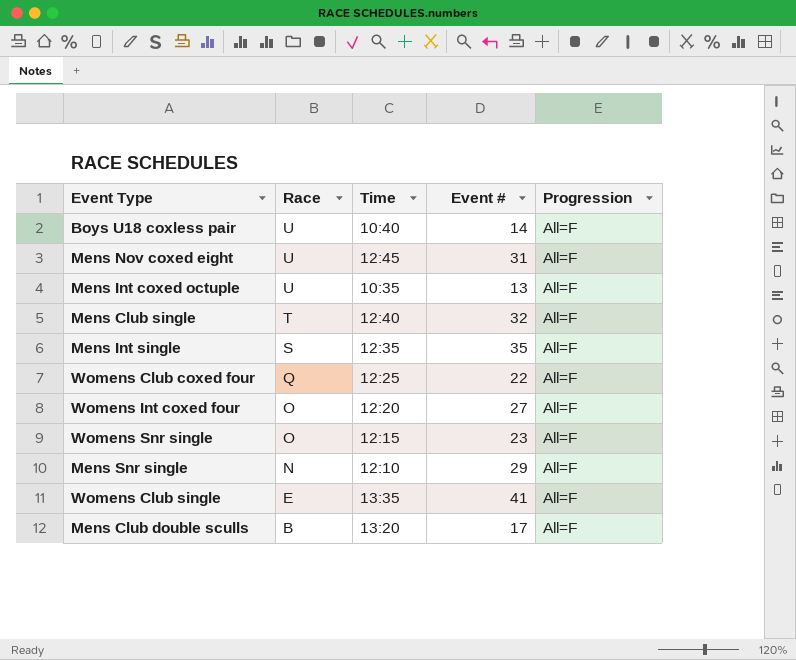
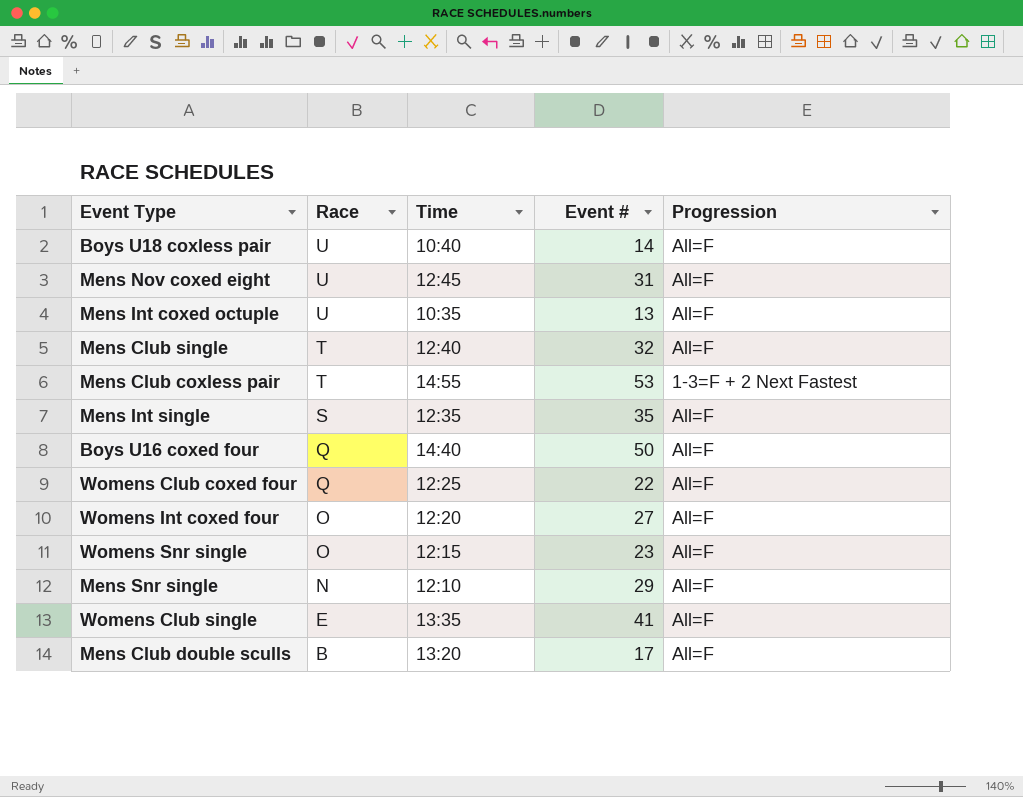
row Mens Club coxless pair: none -> T | 14:55 | 53 | 1-3=F + 2 Next Fastest
row Boys U16 coxed four: none -> Q | 14:40 | 50 | All=F

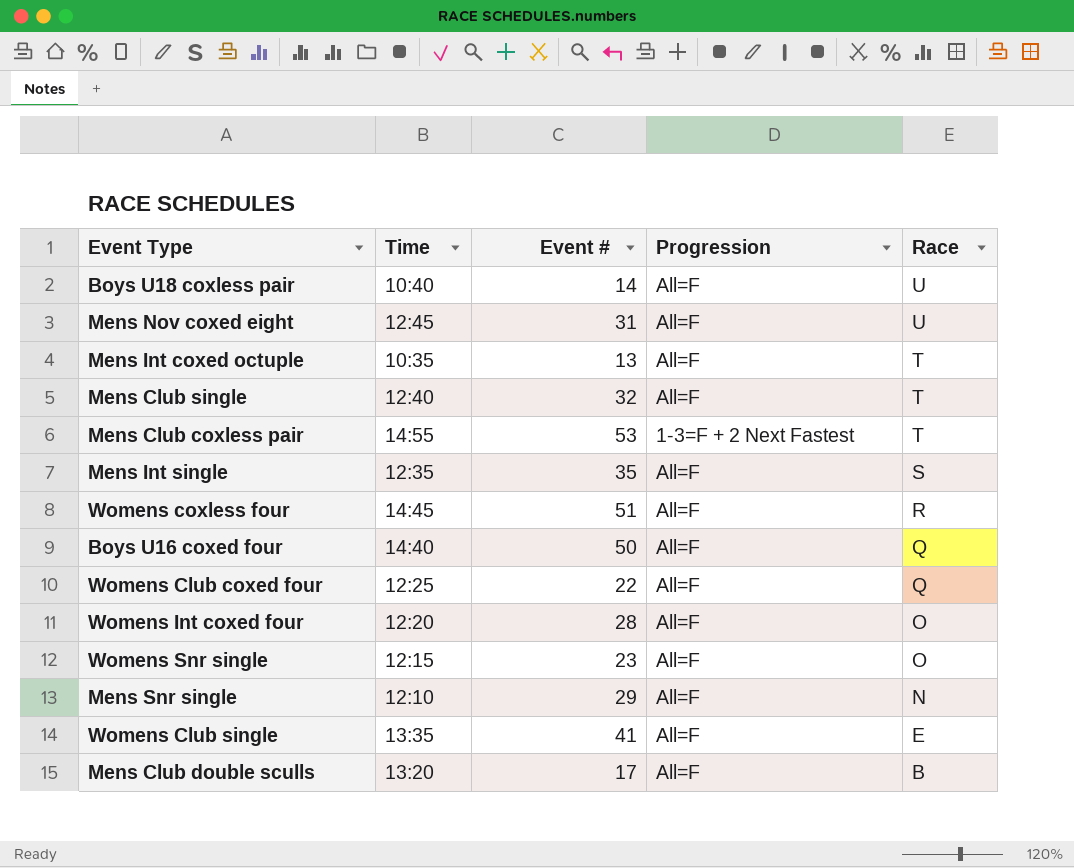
column Race | position: 2 -> 5
Mens Int coxed octuple | Race: U -> T
row Womens coxless four: none -> 14:45 | 51 | All=F | R
Womens Int coxed four | Event #: 27 -> 28

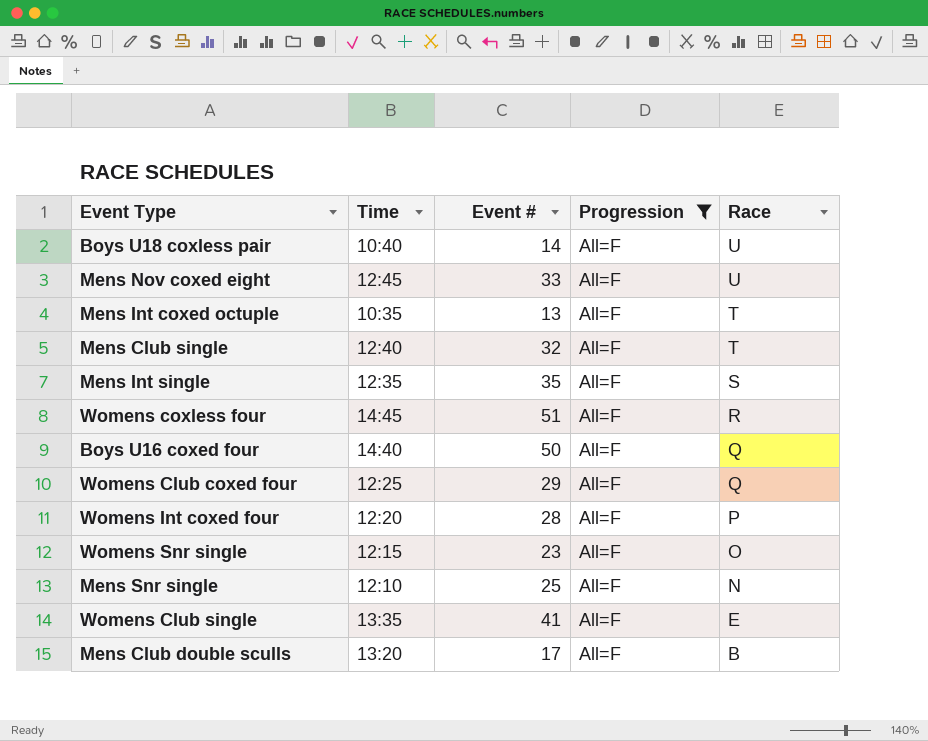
filter: none -> Progression = All=F
Mens Nov coxed eight | Event #: 31 -> 33
Womens Club coxed four | Event #: 22 -> 29
Womens Int coxed four | Race: O -> P
Mens Snr single | Event #: 29 -> 25

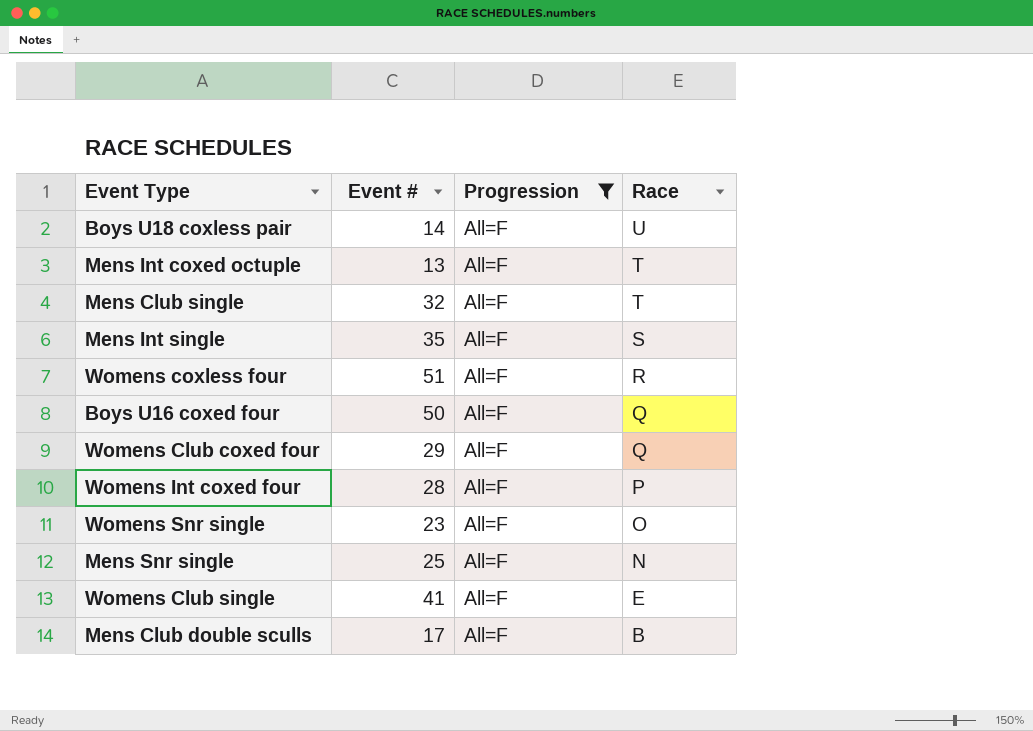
column Time | position: 2 -> none
row Mens Nov coxed eight: 12:45 | 33 | All=F | U -> none

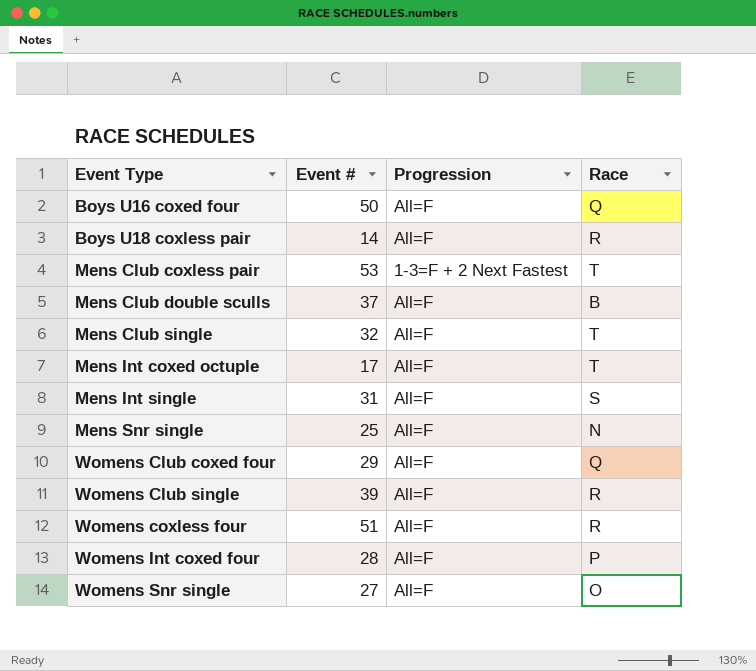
filter: Progression = All=F -> none
row order: Race descending -> Event Type ascending
Boys U18 coxless pair | Race: U -> R
Mens Club double sculls | Event #: 17 -> 37
Mens Int coxed octuple | Event #: 13 -> 17
Mens Int single | Event #: 35 -> 31
Womens Club single | Event #: 41 -> 39
Womens Club single | Race: E -> R
Womens Snr single | Event #: 23 -> 27

